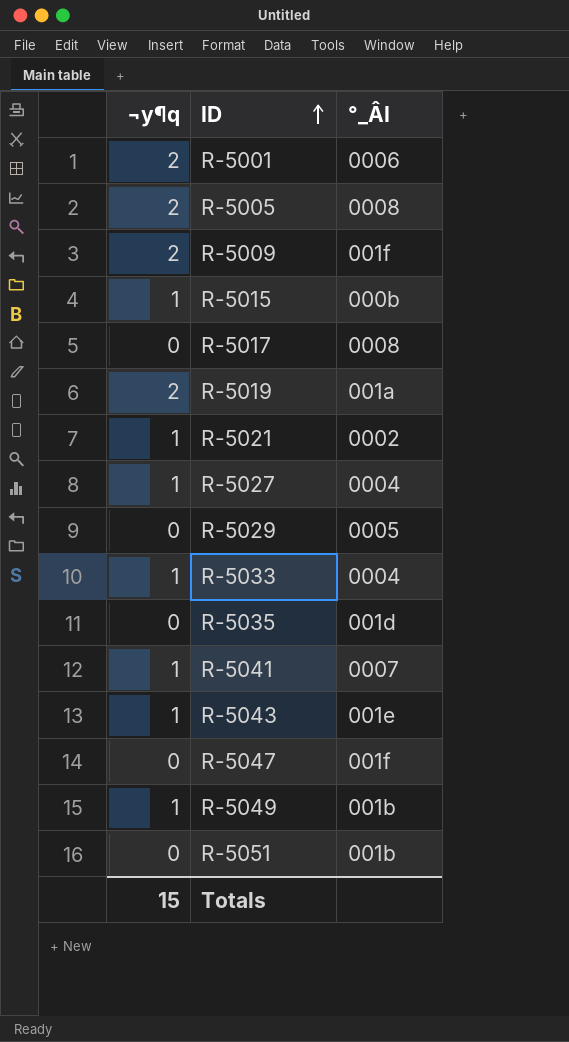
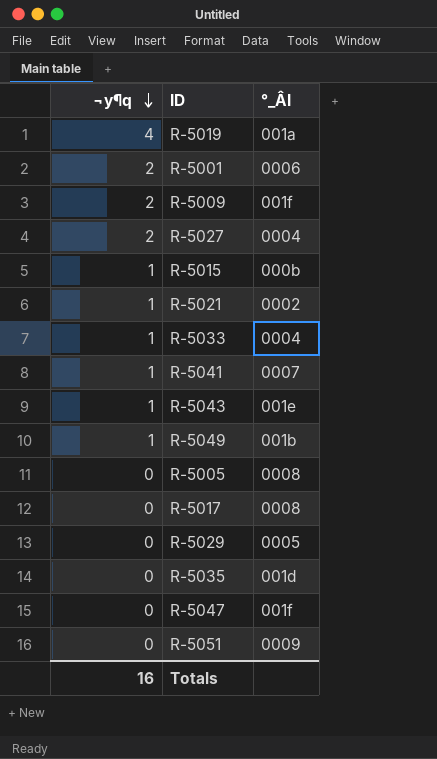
row order: ID ascending -> ¬y¶q descending
R-5019 | ¬y¶q: 2 -> 4
R-5027 | ¬y¶q: 1 -> 2
R-5005 | ¬y¶q: 2 -> 0
R-5051 | °_ÂI: 001b -> 0009
Totals | ¬y¶q: 15 -> 16

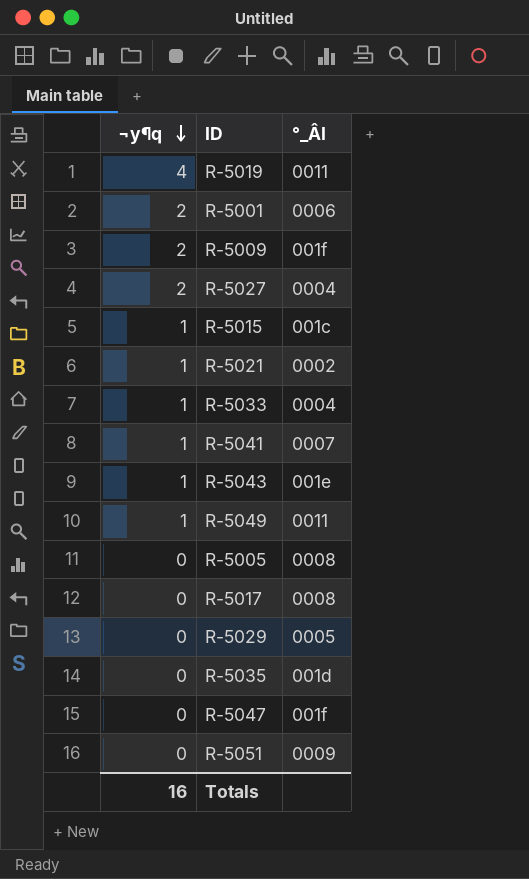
R-5019 | °_ÂI: 001a -> 0011
R-5015 | °_ÂI: 000b -> 001c
R-5049 | °_ÂI: 001b -> 0011

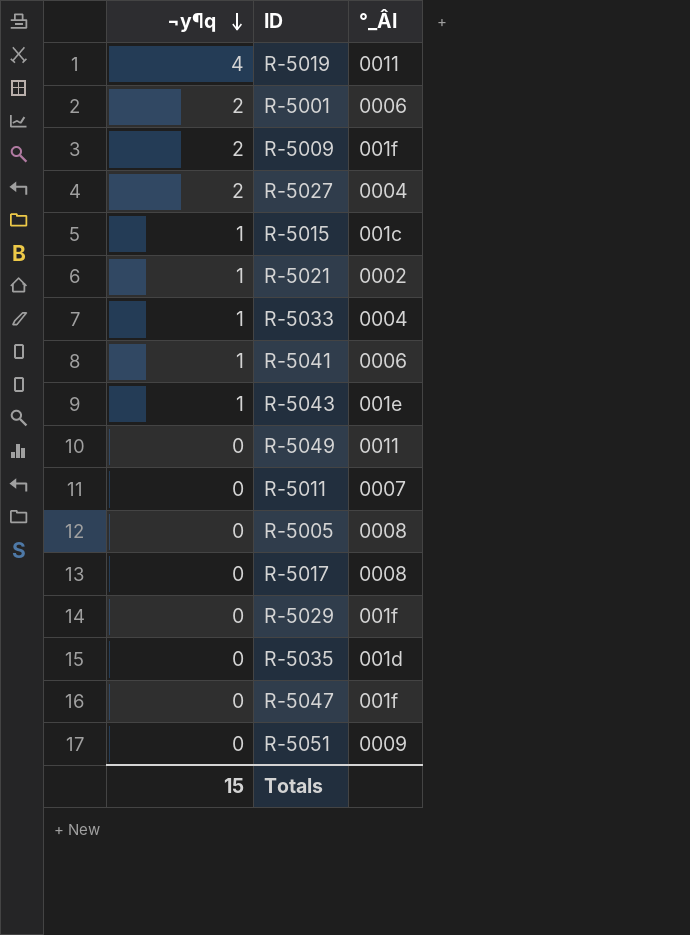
R-5041 | °_ÂI: 0007 -> 0006
R-5049 | ¬y¶q: 1 -> 0
row R-5011: none -> 0 | 0007
R-5029 | °_ÂI: 0005 -> 001f
Totals | ¬y¶q: 16 -> 15

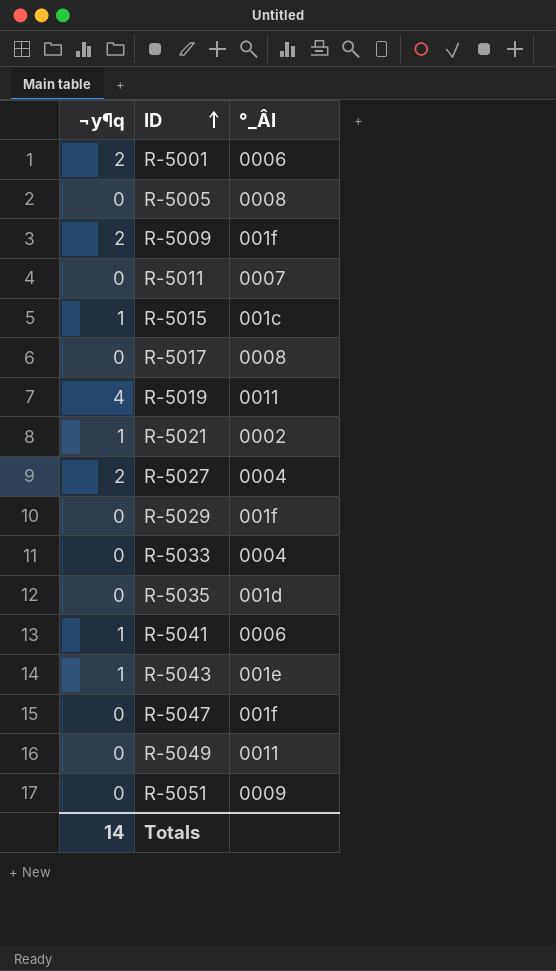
row order: ¬y¶q descending -> ID ascending
R-5033 | ¬y¶q: 1 -> 0
Totals | ¬y¶q: 15 -> 14

